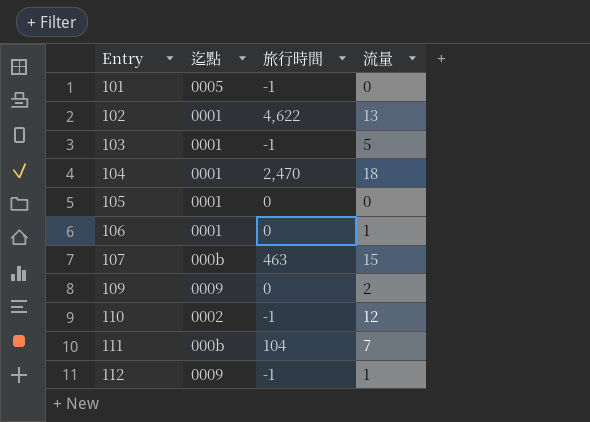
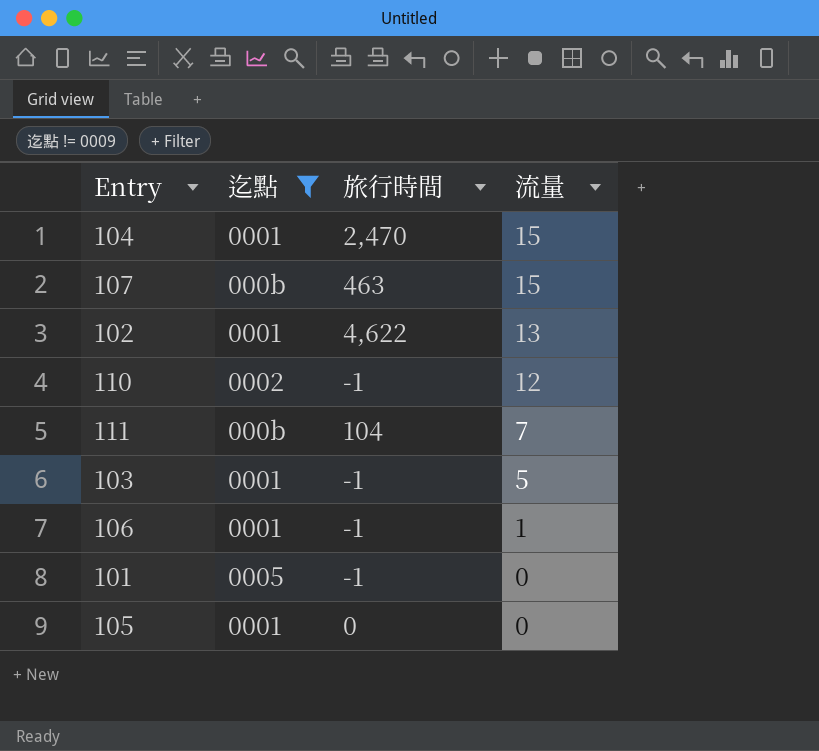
filter: none -> 迄點 != 0009
row order: Entry ascending -> 流量 descending
104 | 流量: 18 -> 15
106 | 旅行時間: 0 -> -1

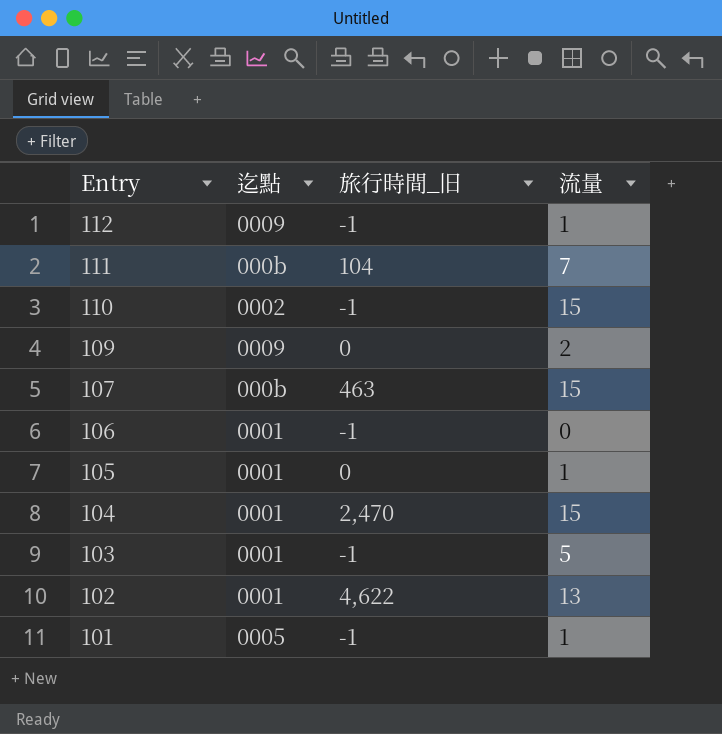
filter: 迄點 != 0009 -> none
row order: 流量 descending -> Entry descending
column name: 旅行時間 -> 旅行時間_旧
110 | 流量: 12 -> 15
106 | 流量: 1 -> 0
105 | 流量: 0 -> 1
101 | 流量: 0 -> 1

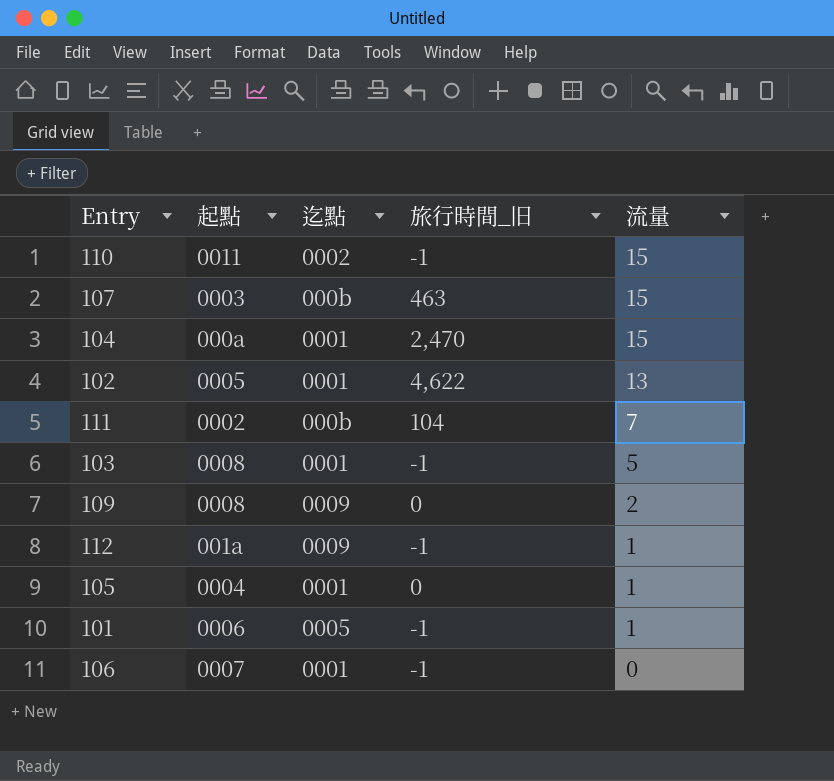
row order: Entry descending -> 流量 descending
column 起點 | position: none -> 2

